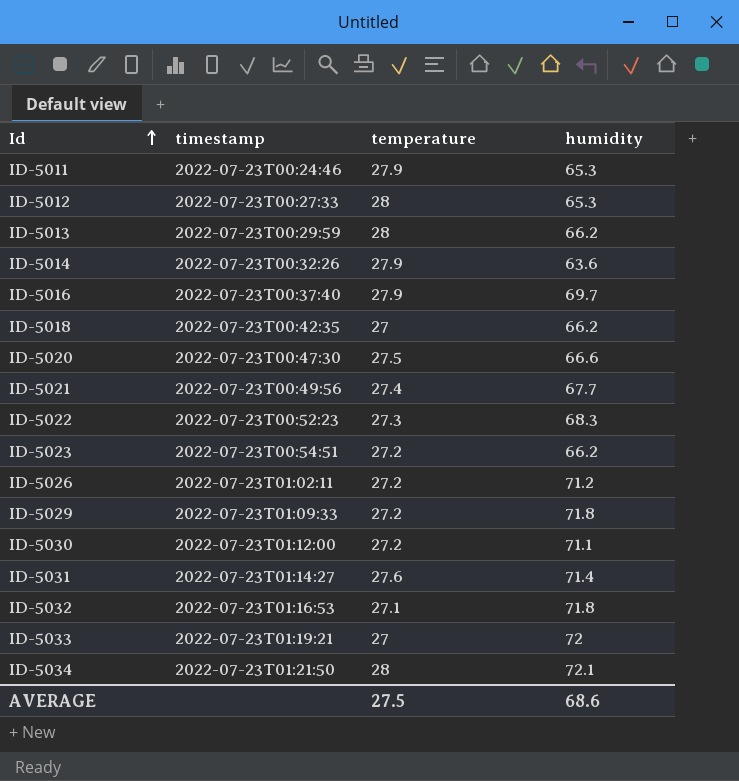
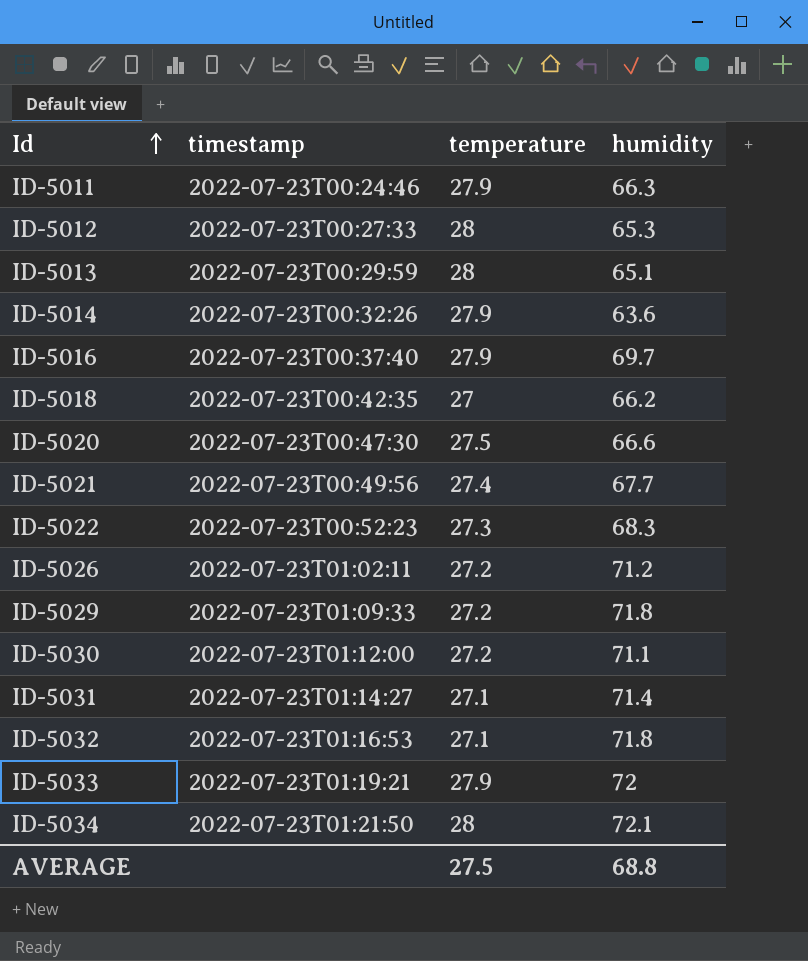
row ID-5023: 2022-07-23T00:54:51 | 27.2 | 66.2 -> none
ID-5011 | humidity: 65.3 -> 66.3
ID-5013 | humidity: 66.2 -> 65.1
ID-5031 | temperature: 27.6 -> 27.1
ID-5033 | temperature: 27 -> 27.9
AVERAGE | humidity: 68.6 -> 68.8

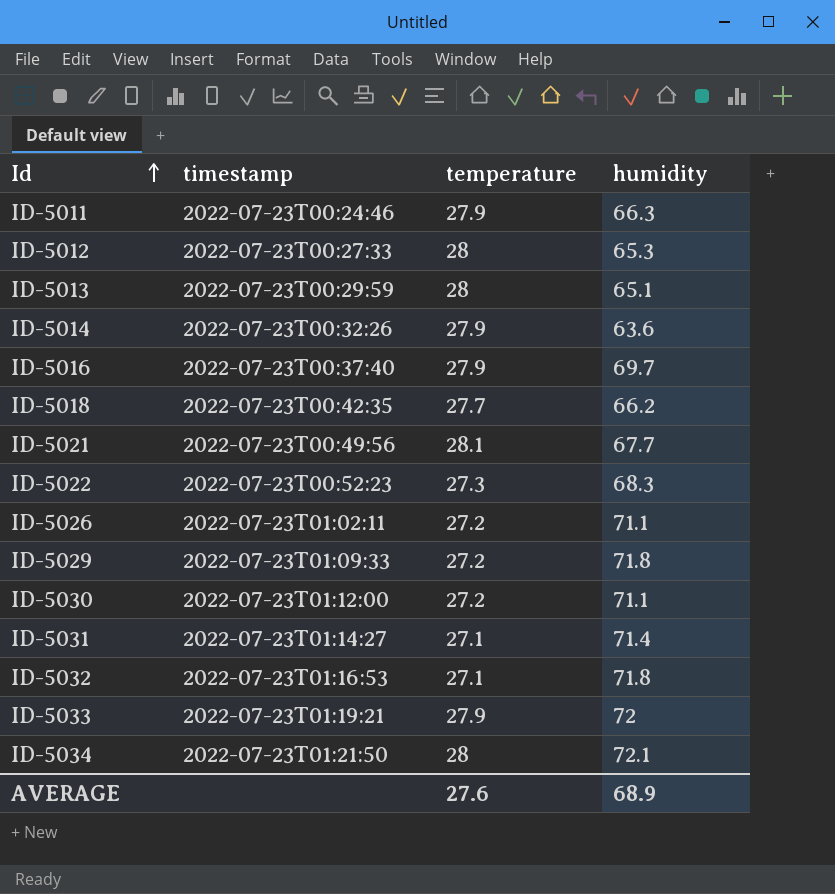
row ID-5020: 2022-07-23T00:47:30 | 27.5 | 66.6 -> none
ID-5018 | temperature: 27 -> 27.7
ID-5021 | temperature: 27.4 -> 28.1
ID-5026 | humidity: 71.2 -> 71.1
AVERAGE | temperature: 27.5 -> 27.6
AVERAGE | humidity: 68.8 -> 68.9

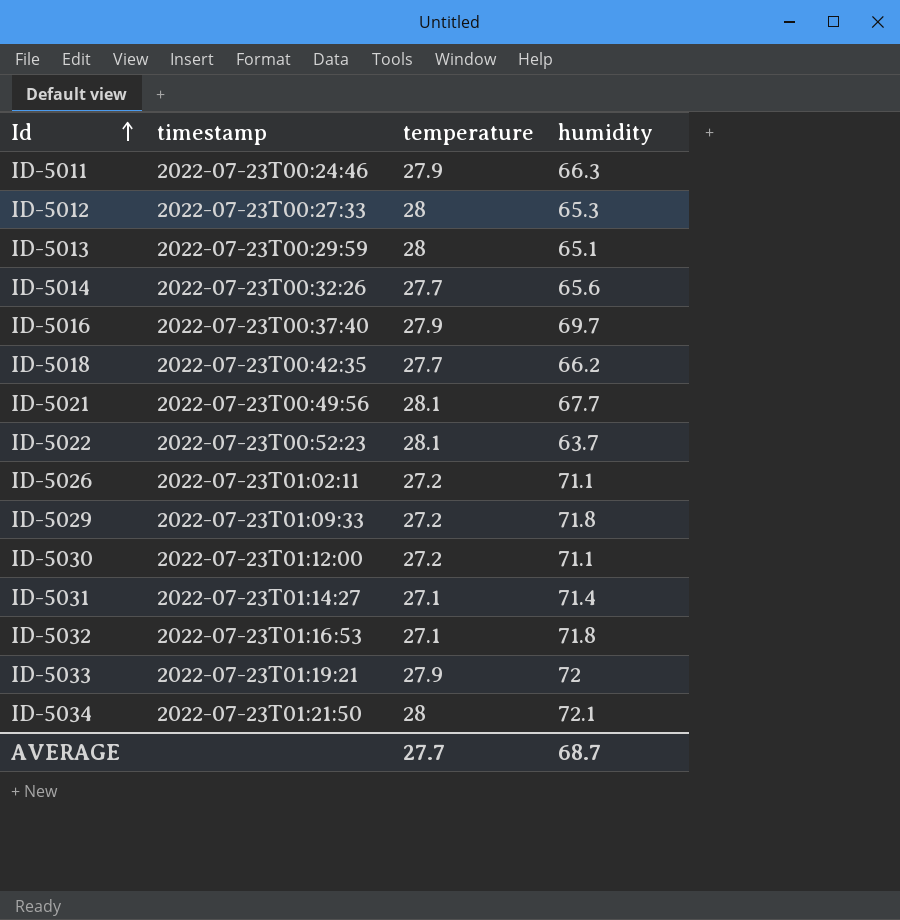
ID-5014 | temperature: 27.9 -> 27.7
ID-5014 | humidity: 63.6 -> 65.6
ID-5022 | temperature: 27.3 -> 28.1
ID-5022 | humidity: 68.3 -> 63.7
AVERAGE | temperature: 27.6 -> 27.7
AVERAGE | humidity: 68.9 -> 68.7

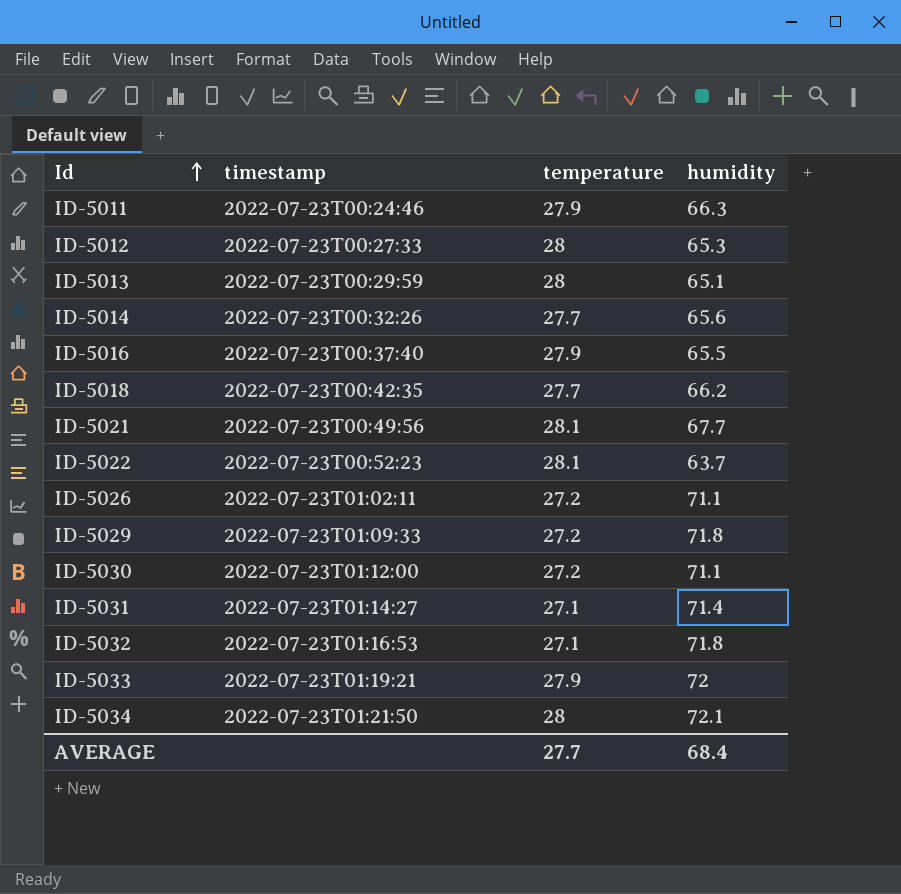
ID-5016 | humidity: 69.7 -> 65.5
AVERAGE | humidity: 68.7 -> 68.4

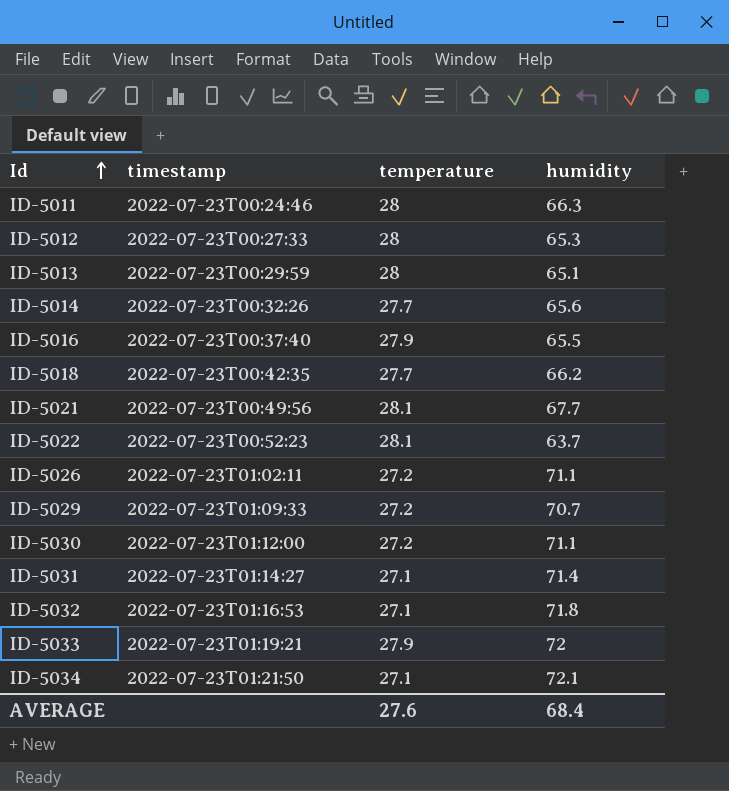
ID-5011 | temperature: 27.9 -> 28
ID-5029 | humidity: 71.8 -> 70.7
ID-5034 | temperature: 28 -> 27.1
AVERAGE | temperature: 27.7 -> 27.6

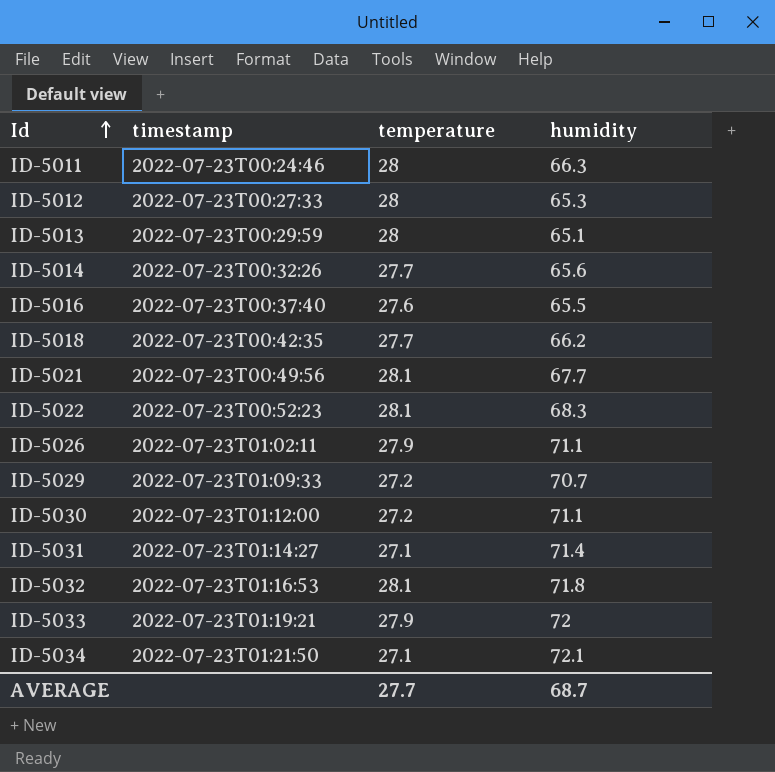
ID-5016 | temperature: 27.9 -> 27.6
ID-5022 | humidity: 63.7 -> 68.3
ID-5026 | temperature: 27.2 -> 27.9
ID-5032 | temperature: 27.1 -> 28.1
AVERAGE | temperature: 27.6 -> 27.7
AVERAGE | humidity: 68.4 -> 68.7

